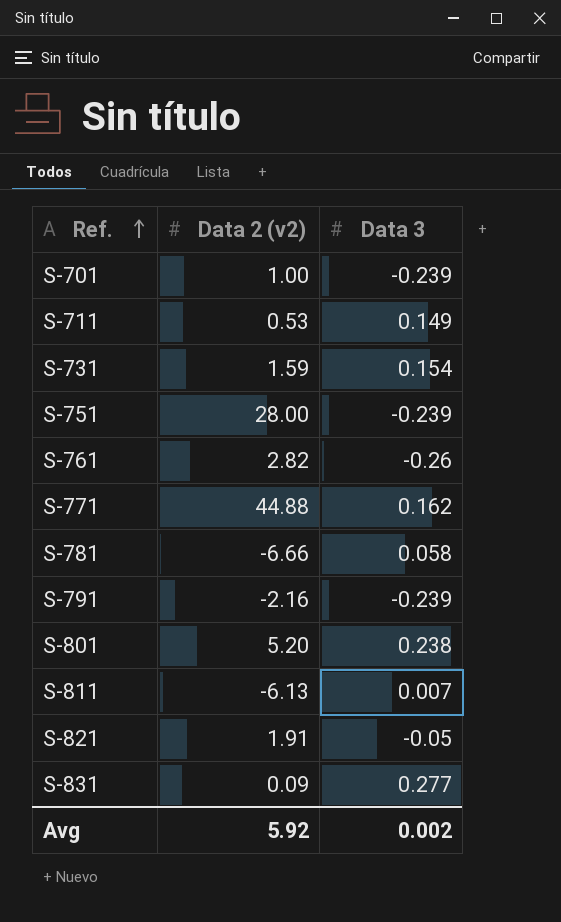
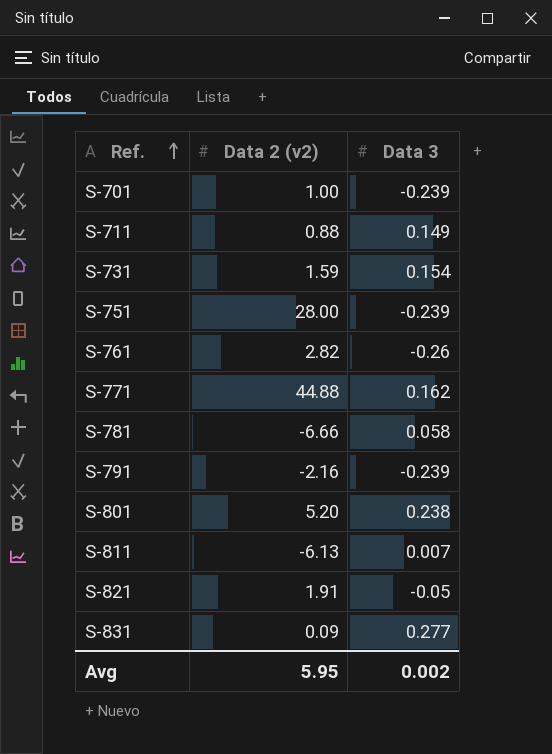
S-711 | Data 2 (v2): 0.53 -> 0.88
Avg | Data 2 (v2): 5.92 -> 5.95

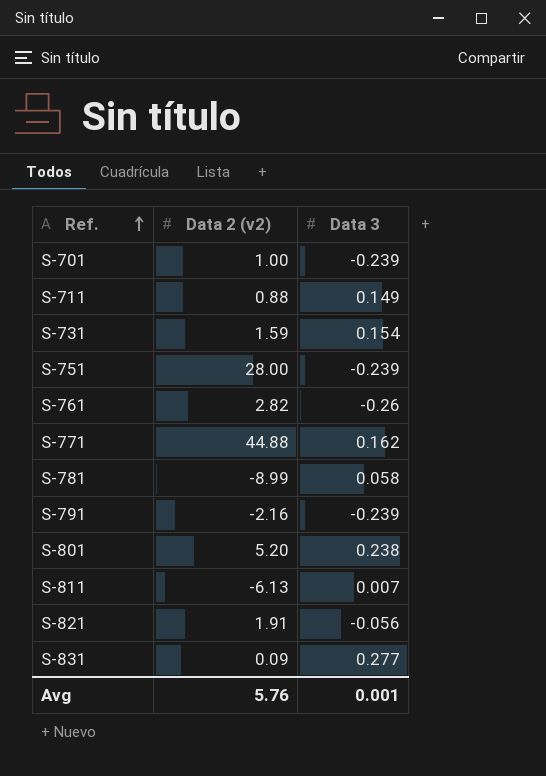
S-781 | Data 2 (v2): -6.66 -> -8.99
S-821 | Data 3: -0.05 -> -0.056
Avg | Data 2 (v2): 5.95 -> 5.76
Avg | Data 3: 0.002 -> 0.001

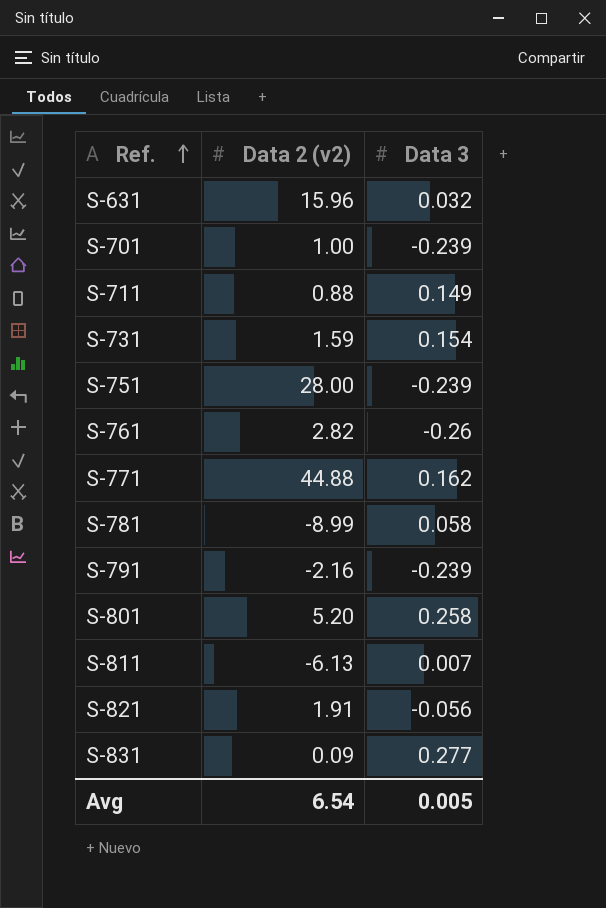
row S-631: none -> 15.96 | 0.032
S-801 | Data 3: 0.238 -> 0.258
Avg | Data 2 (v2): 5.76 -> 6.54
Avg | Data 3: 0.001 -> 0.005

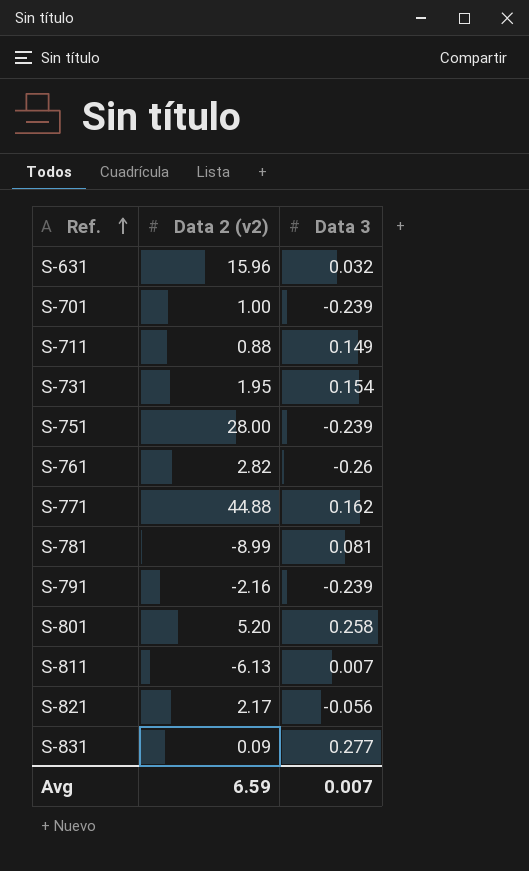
S-731 | Data 2 (v2): 1.59 -> 1.95
S-781 | Data 3: 0.058 -> 0.081
S-821 | Data 2 (v2): 1.91 -> 2.17
Avg | Data 2 (v2): 6.54 -> 6.59
Avg | Data 3: 0.005 -> 0.007

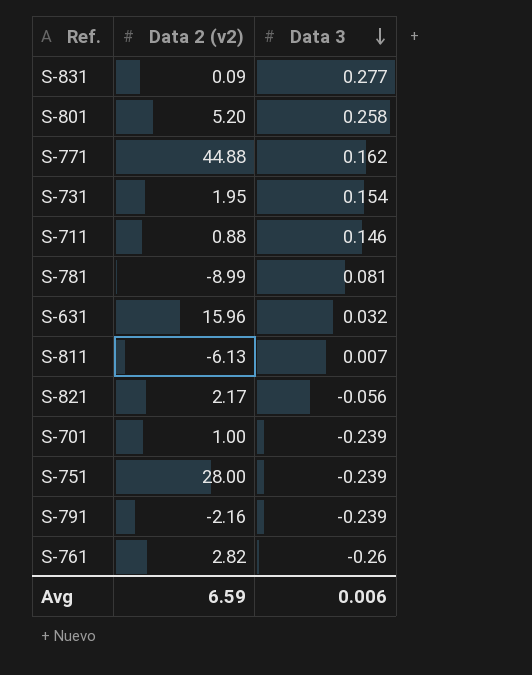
row order: Ref. ascending -> Data 3 descending
S-711 | Data 3: 0.149 -> 0.146
Avg | Data 3: 0.007 -> 0.006

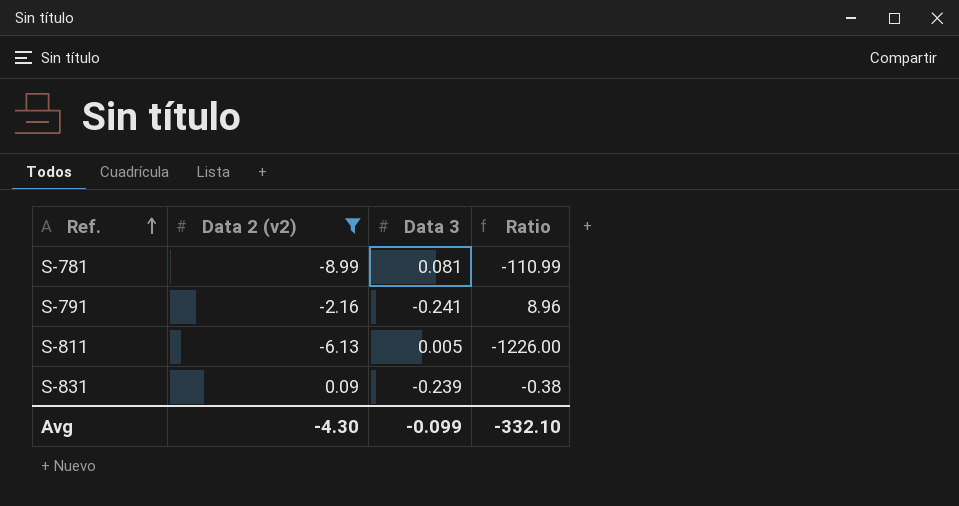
filter: none -> Data 2 (v2) <= 0.09
row order: Data 3 descending -> Ref. ascending
column Ratio | formula: none -> [Data 2 (v2)] / [Data 3]
S-791 | Data 3: -0.239 -> -0.241
S-811 | Data 3: 0.007 -> 0.005
S-831 | Data 3: 0.277 -> -0.239
Avg | Data 2 (v2): 6.59 -> -4.30
Avg | Data 3: 0.006 -> -0.099

